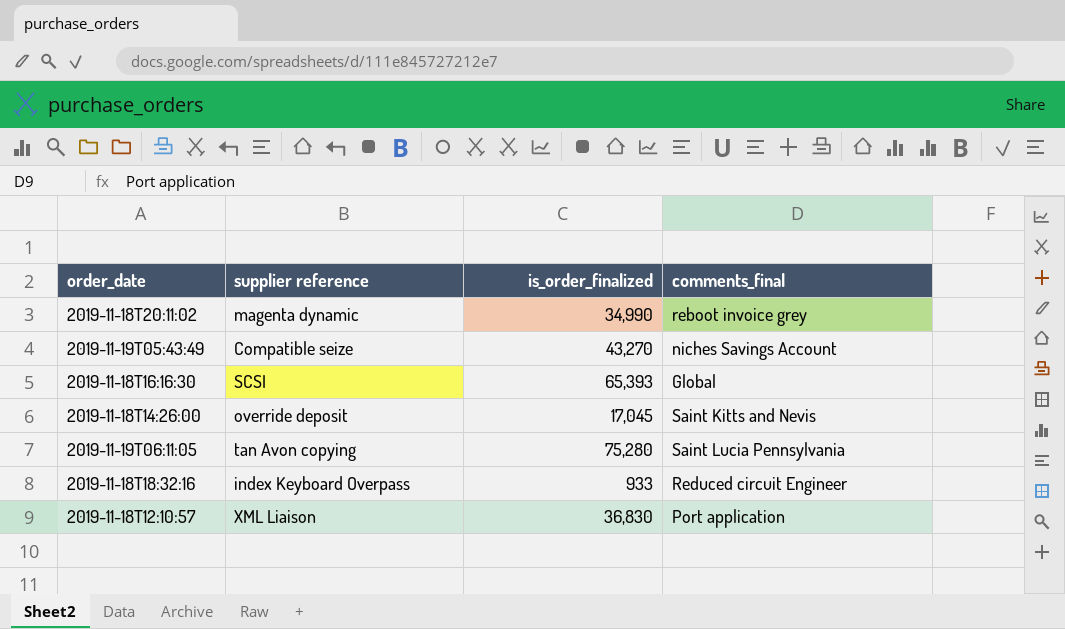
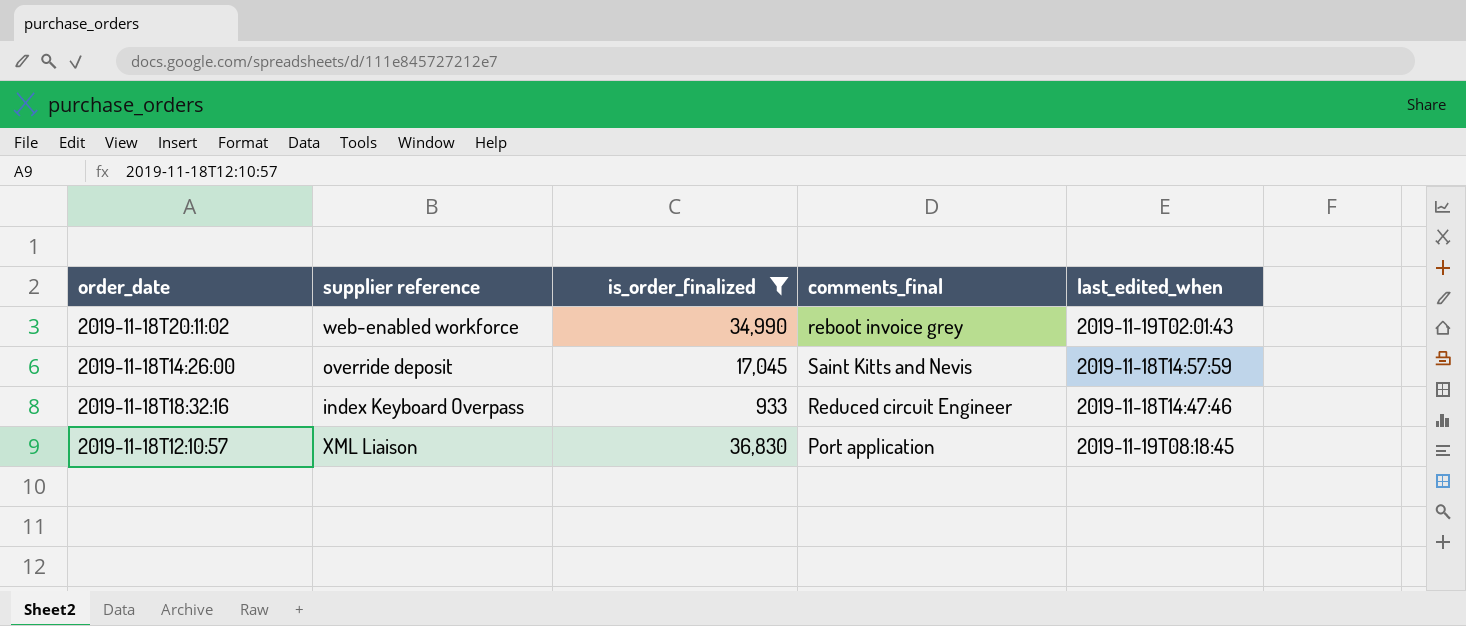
filter: none -> is_order_finalized <= 36,830
column last_edited_when | position: none -> 5
2019-11-18T20:11:02 | supplier reference: magenta dynamic -> web-enabled workforce

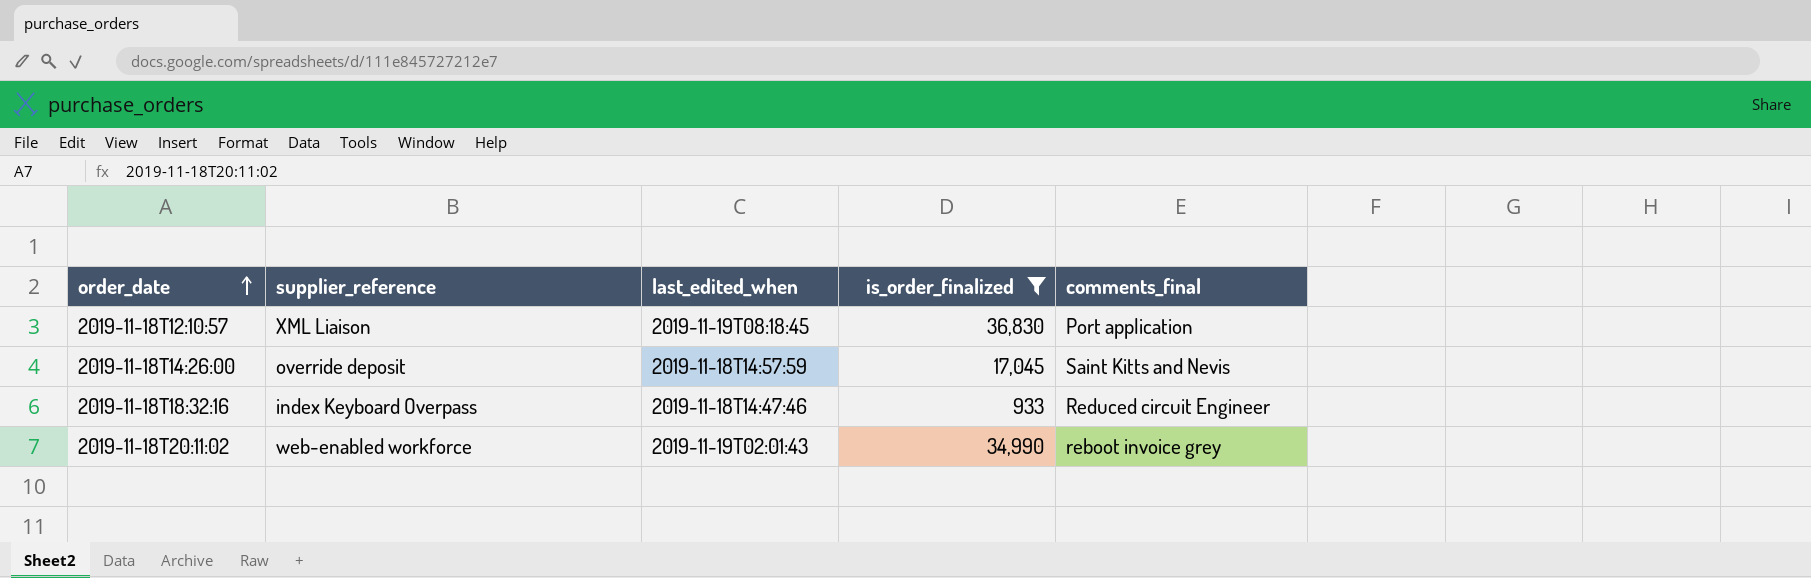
row order: none -> order_date ascending
column name: supplier reference -> supplier_reference
column last_edited_when | position: 5 -> 3

